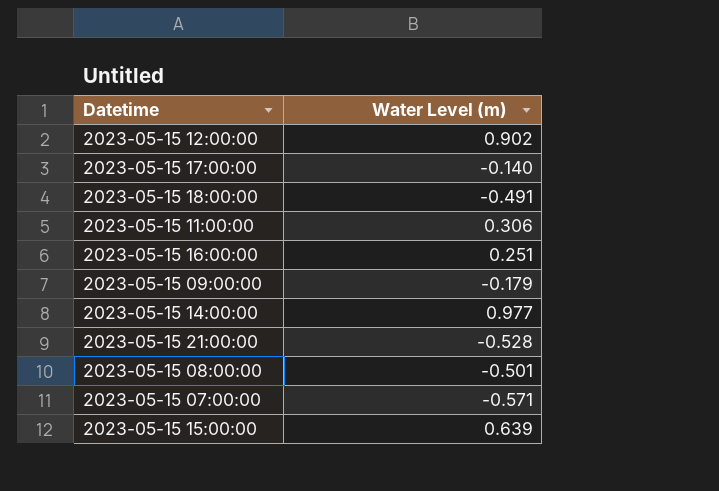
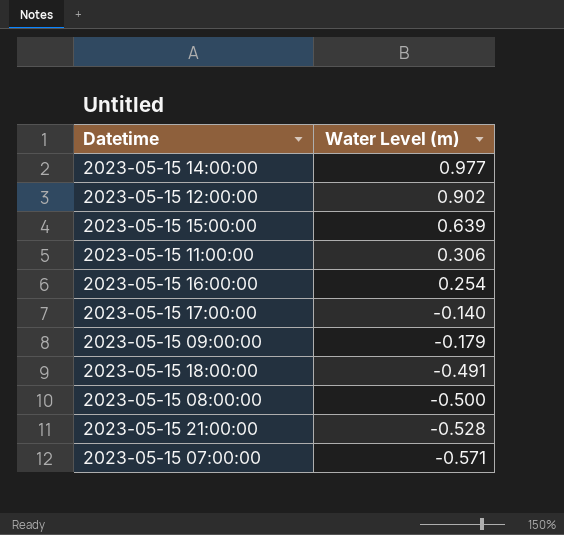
row order: none -> Water Level (m) descending
2023-05-15 16:00:00 | Water Level (m): 0.251 -> 0.254
2023-05-15 08:00:00 | Water Level (m): -0.501 -> -0.500

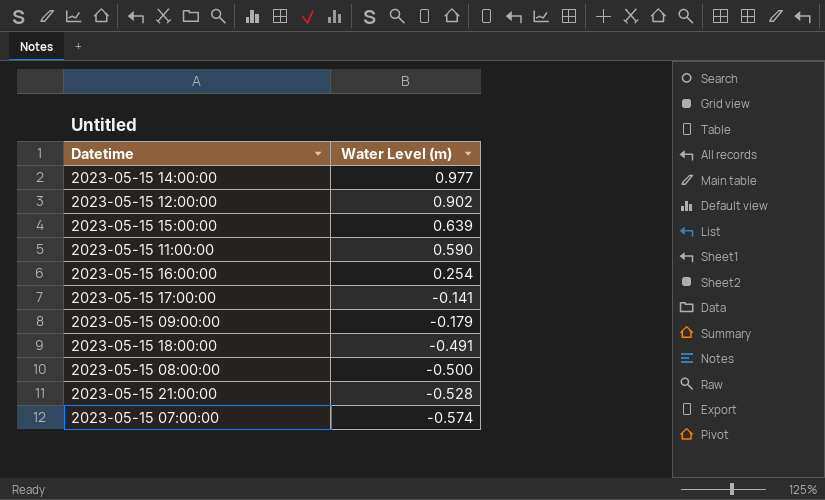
2023-05-15 11:00:00 | Water Level (m): 0.306 -> 0.590
2023-05-15 17:00:00 | Water Level (m): -0.140 -> -0.141
2023-05-15 07:00:00 | Water Level (m): -0.571 -> -0.574

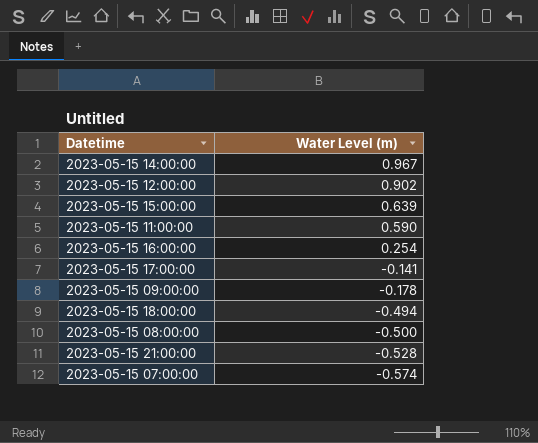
2023-05-15 14:00:00 | Water Level (m): 0.977 -> 0.967
2023-05-15 09:00:00 | Water Level (m): -0.179 -> -0.178
2023-05-15 18:00:00 | Water Level (m): -0.491 -> -0.494

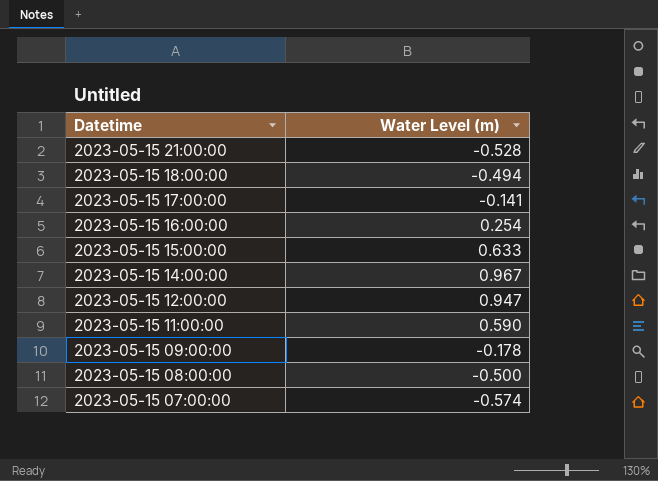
row order: Water Level (m) descending -> Datetime descending
2023-05-15 15:00:00 | Water Level (m): 0.639 -> 0.633
2023-05-15 12:00:00 | Water Level (m): 0.902 -> 0.947

